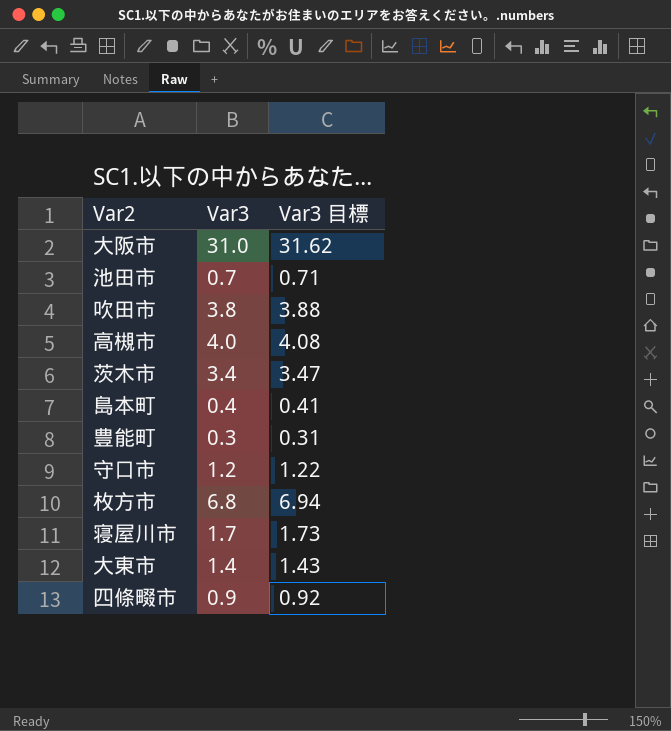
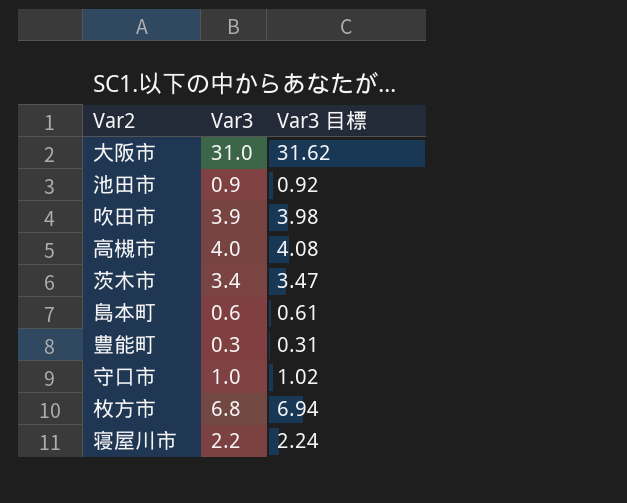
row 大東市: 1.4 | 1.43 -> none
row 四條畷市: 0.9 | 0.92 -> none
池田市 | Var3: 0.7 -> 0.9
池田市 | Var3 目標: 0.71 -> 0.92
吹田市 | Var3: 3.8 -> 3.9
吹田市 | Var3 目標: 3.88 -> 3.98
島本町 | Var3: 0.4 -> 0.6
島本町 | Var3 目標: 0.41 -> 0.61
守口市 | Var3: 1.2 -> 1.0
守口市 | Var3 目標: 1.22 -> 1.02
寝屋川市 | Var3: 1.7 -> 2.2
寝屋川市 | Var3 目標: 1.73 -> 2.24

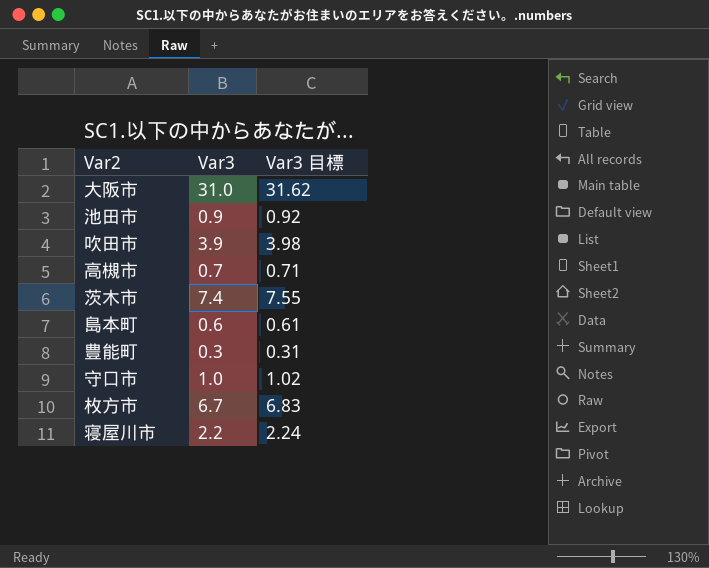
高槻市 | Var3: 4.0 -> 0.7
高槻市 | Var3 目標: 4.08 -> 0.71
茨木市 | Var3: 3.4 -> 7.4
茨木市 | Var3 目標: 3.47 -> 7.55
枚方市 | Var3: 6.8 -> 6.7
枚方市 | Var3 目標: 6.94 -> 6.83

